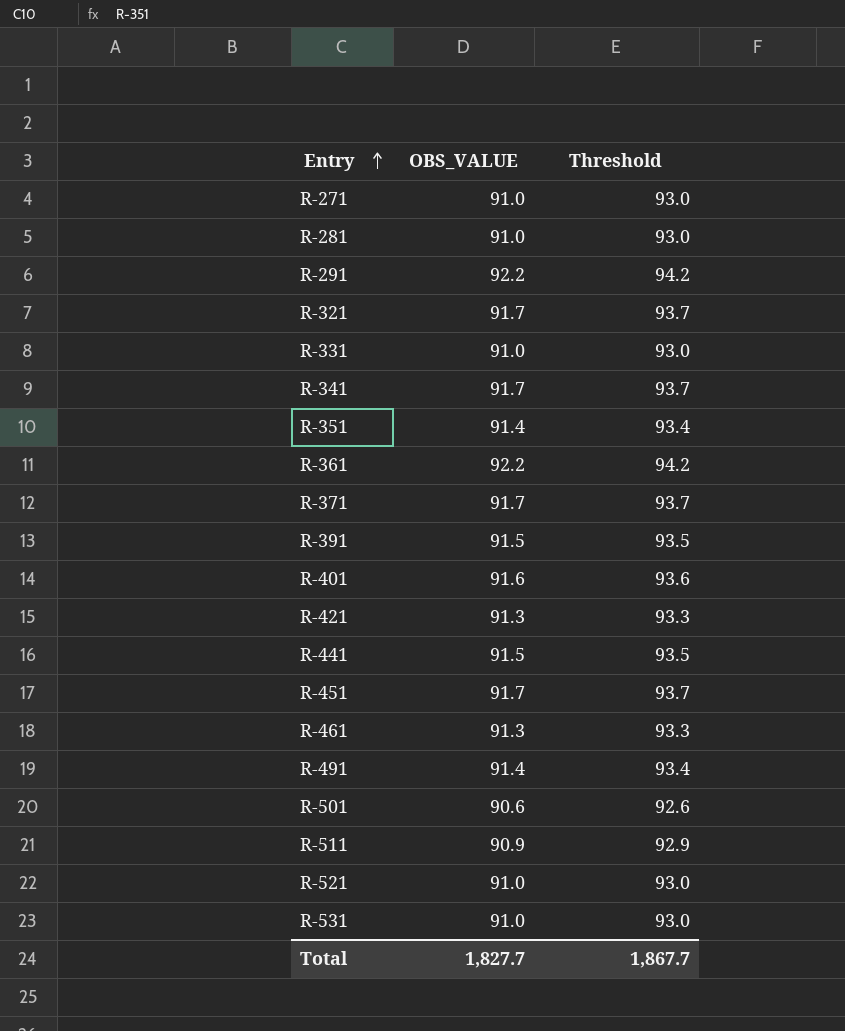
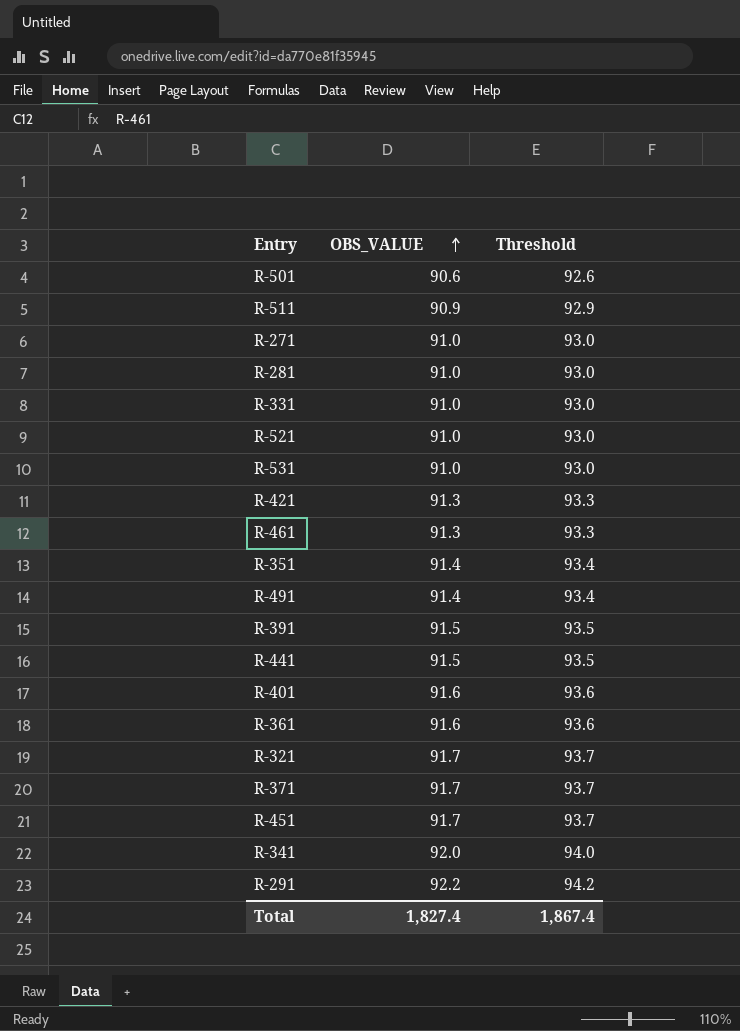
row order: Entry ascending -> OBS_VALUE ascending
R-361 | OBS_VALUE: 92.2 -> 91.6
R-361 | Threshold: 94.2 -> 93.6
R-341 | OBS_VALUE: 91.7 -> 92.0
R-341 | Threshold: 93.7 -> 94.0
Total | OBS_VALUE: 1,827.7 -> 1,827.4
Total | Threshold: 1,867.7 -> 1,867.4

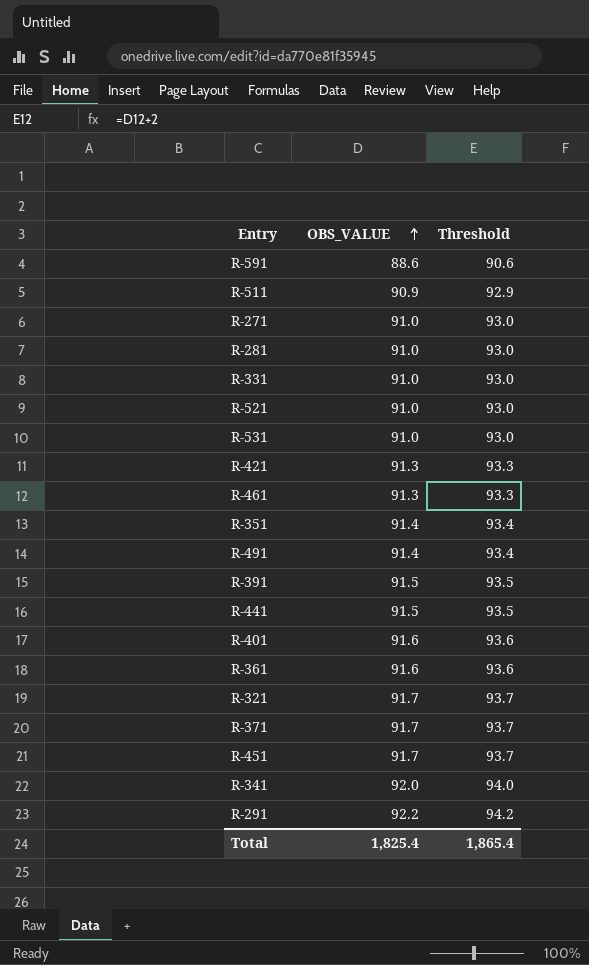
row R-501: 90.6 | 92.6 -> none
row R-591: none -> 88.6 | 90.6
Total | OBS_VALUE: 1,827.4 -> 1,825.4
Total | Threshold: 1,867.4 -> 1,865.4

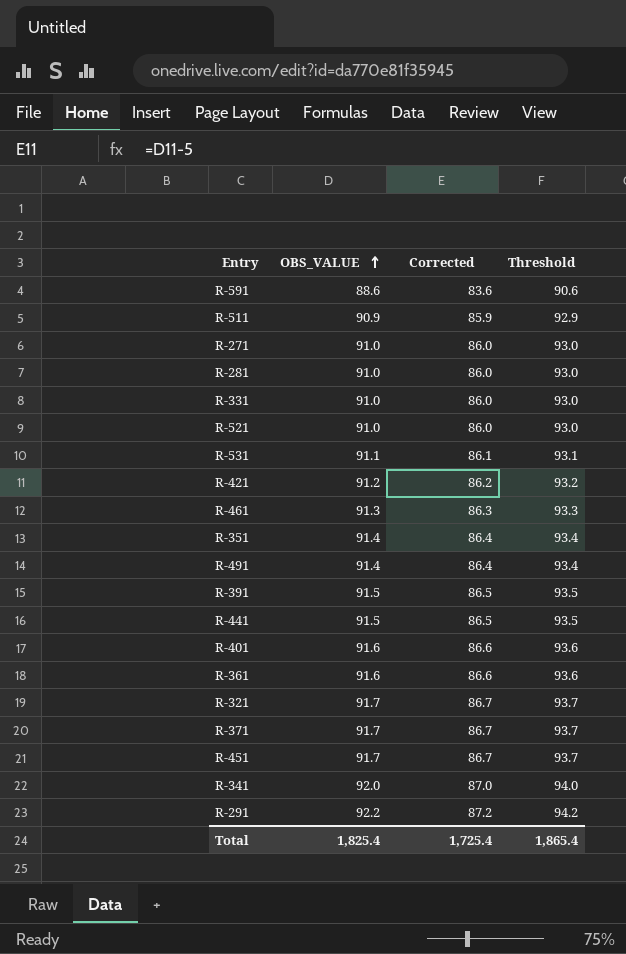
column Corrected | formula: none -> [OBS_VALUE] - 5
R-531 | OBS_VALUE: 91.0 -> 91.1
R-531 | Threshold: 93.0 -> 93.1
R-421 | OBS_VALUE: 91.3 -> 91.2
R-421 | Threshold: 93.3 -> 93.2

